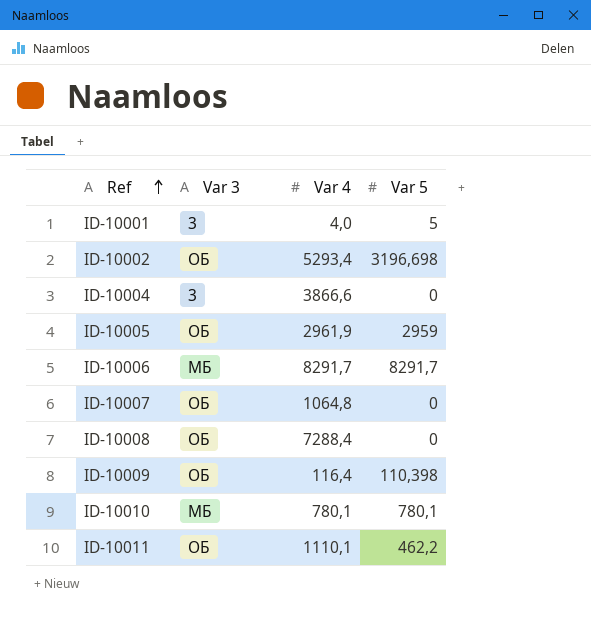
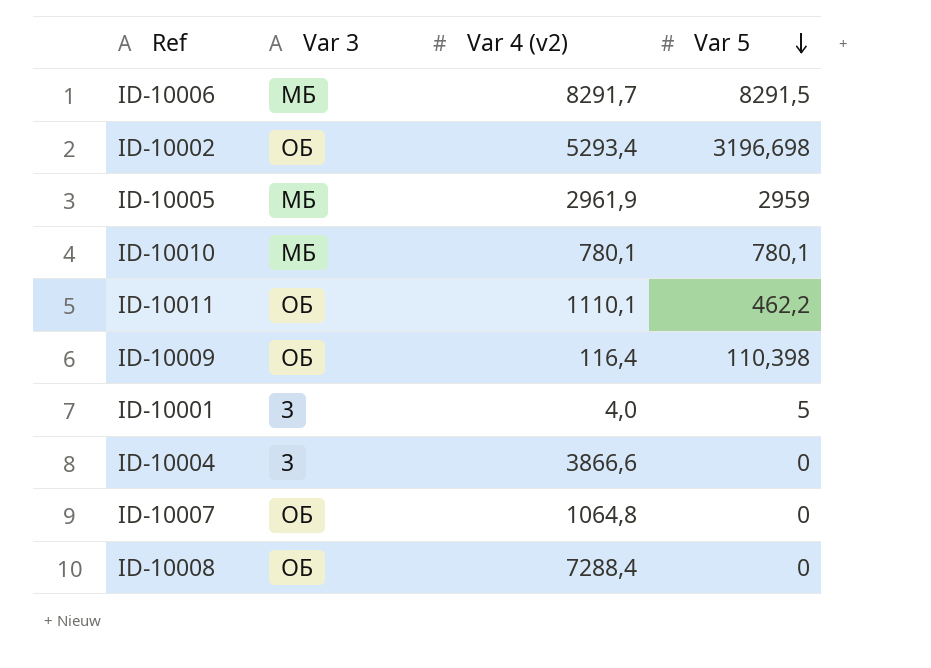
row order: Ref ascending -> Var 5 descending
column name: Var 4 -> Var 4 (v2)
ID-10006 | Var 5: 8291,7 -> 8291,5
ID-10005 | Var 3: ОБ -> МБ

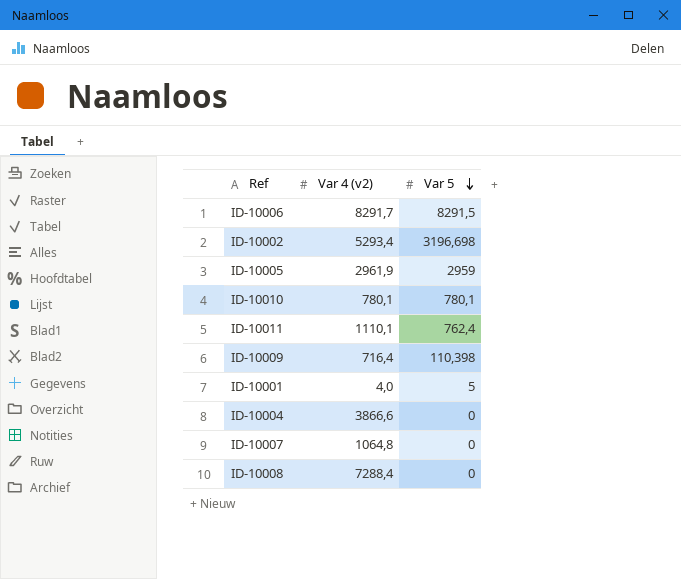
column Var 3 | position: 2 -> none
ID-10011 | Var 5: 462,2 -> 762,4
ID-10009 | Var 4 (v2): 116,4 -> 716,4

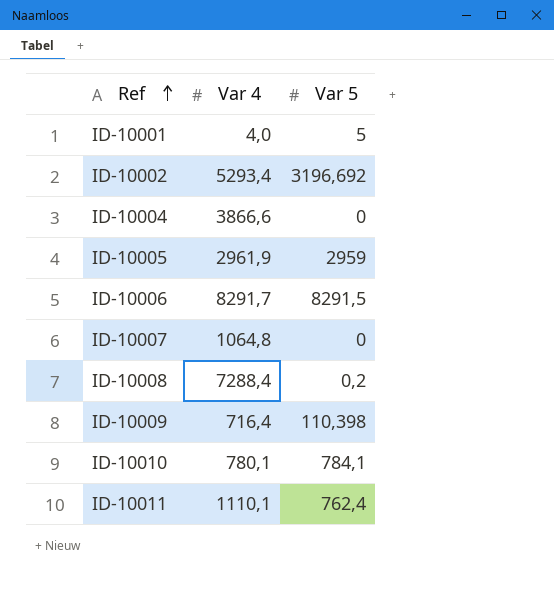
row order: Var 5 descending -> Ref ascending
column name: Var 4 (v2) -> Var 4
ID-10002 | Var 5: 3196,698 -> 3196,692
ID-10008 | Var 5: 0 -> 0,2
ID-10010 | Var 5: 780,1 -> 784,1

